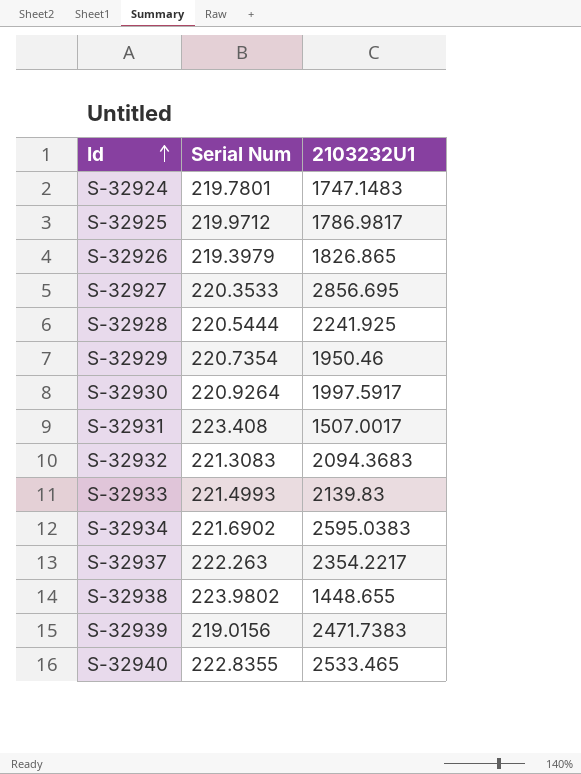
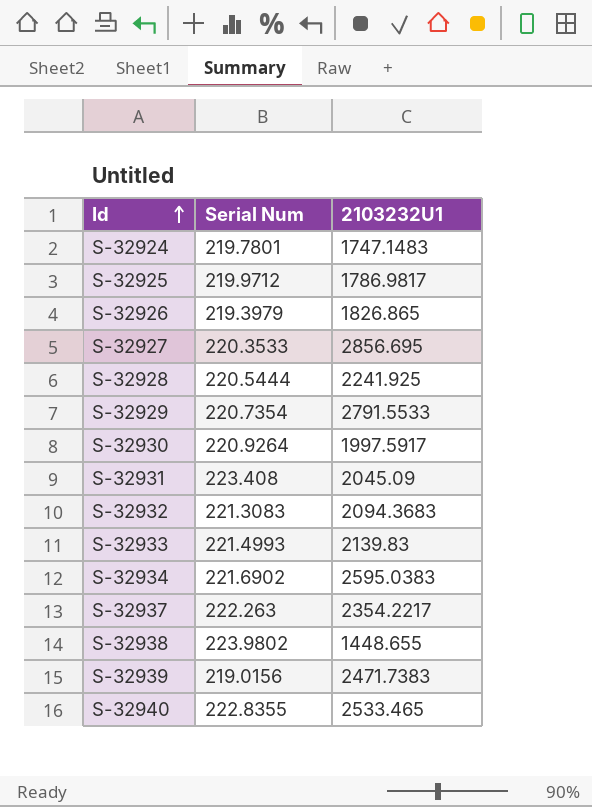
S-32929 | 2103232U1: 1950.46 -> 2791.5533
S-32931 | 2103232U1: 1507.0017 -> 2045.09

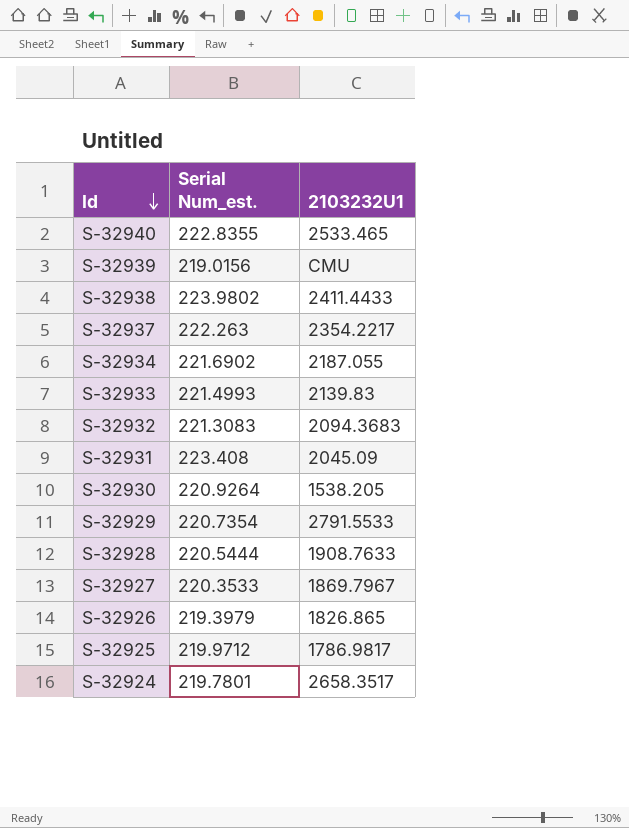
row order: Id ascending -> Id descending
column name: Serial Num -> Serial Num_est.
S-32939 | 2103232U1: 2471.7383 -> CMU
S-32938 | 2103232U1: 1448.655 -> 2411.4433
S-32934 | 2103232U1: 2595.0383 -> 2187.055
S-32930 | 2103232U1: 1997.5917 -> 1538.205
S-32928 | 2103232U1: 2241.925 -> 1908.7633
S-32927 | 2103232U1: 2856.695 -> 1869.7967
S-32924 | 2103232U1: 1747.1483 -> 2658.3517

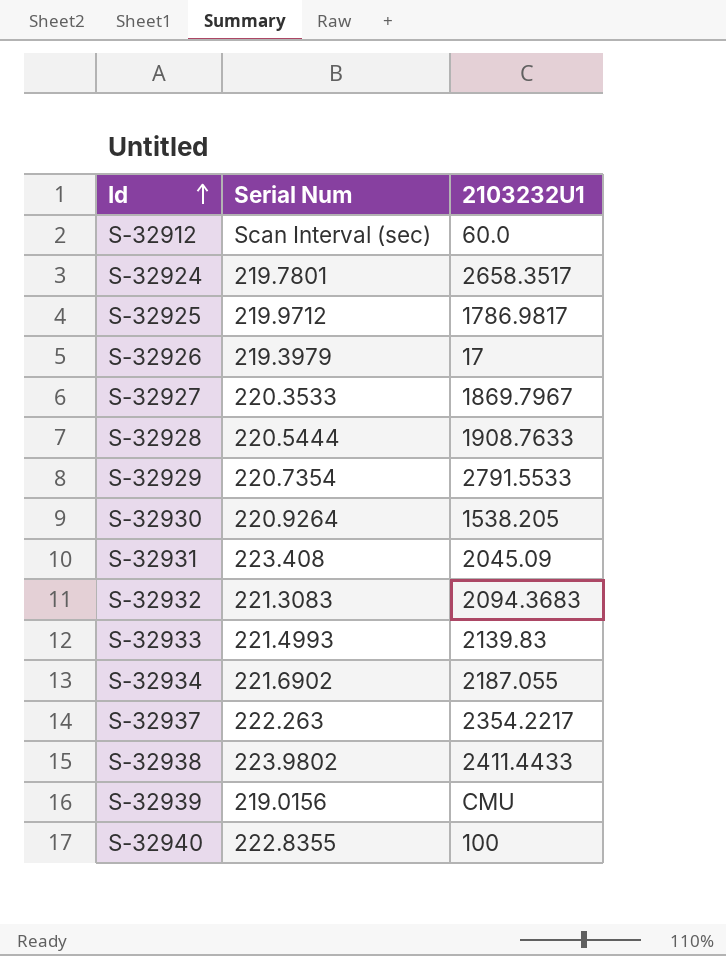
row order: Id descending -> Id ascending
column name: Serial Num_est. -> Serial Num
row S-32912: none -> Scan Interval (sec) | 60.0
S-32926 | 2103232U1: 1826.865 -> 17
S-32940 | 2103232U1: 2533.465 -> 100

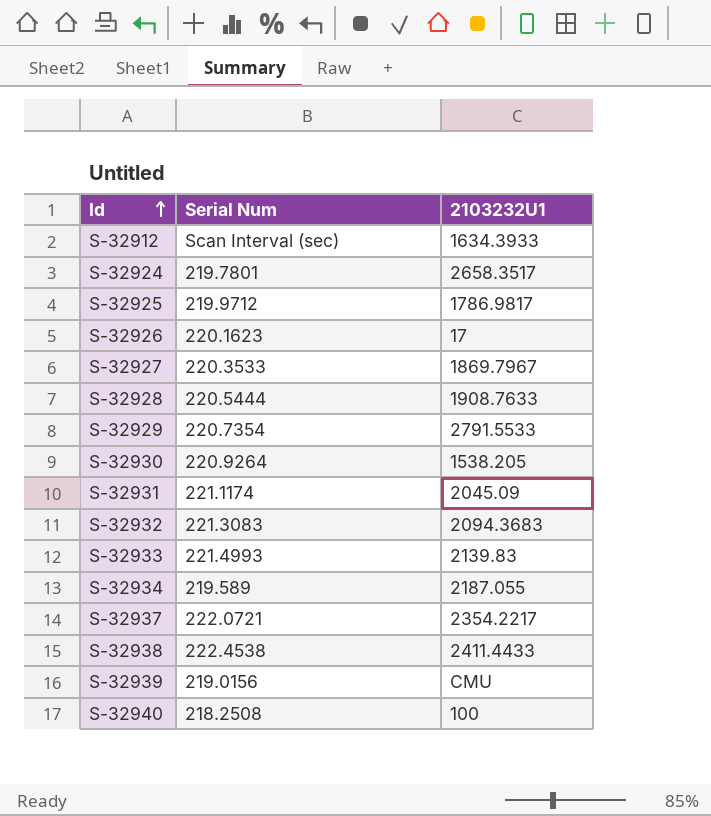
S-32912 | 2103232U1: 60.0 -> 1634.3933
S-32926 | Serial Num: 219.3979 -> 220.1623
S-32931 | Serial Num: 223.408 -> 221.1174
S-32934 | Serial Num: 221.6902 -> 219.589
S-32937 | Serial Num: 222.263 -> 222.0721
S-32938 | Serial Num: 223.9802 -> 222.4538
S-32940 | Serial Num: 222.8355 -> 218.2508

